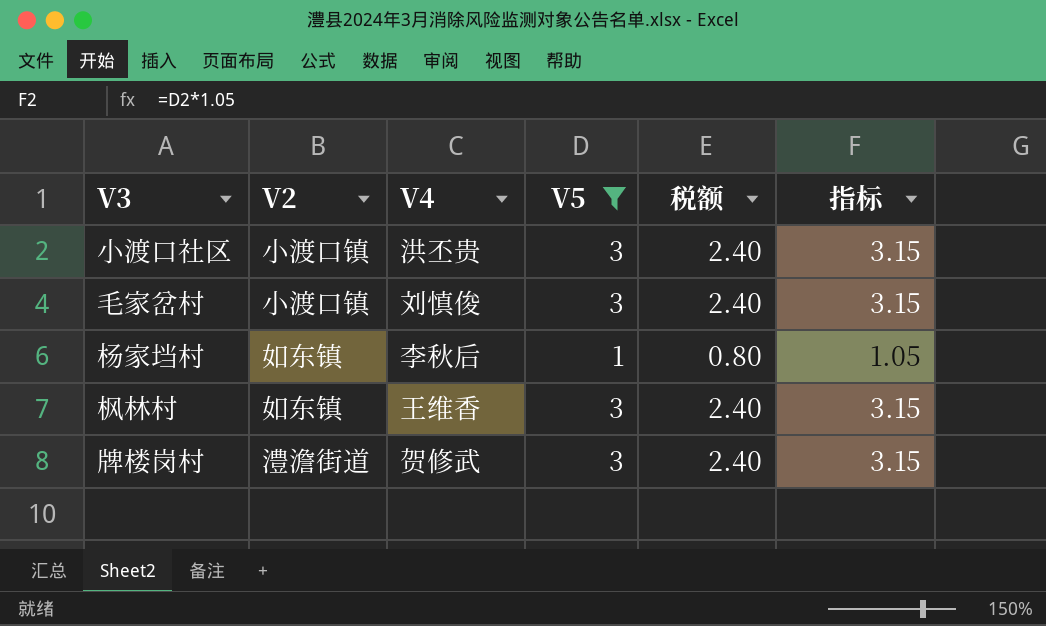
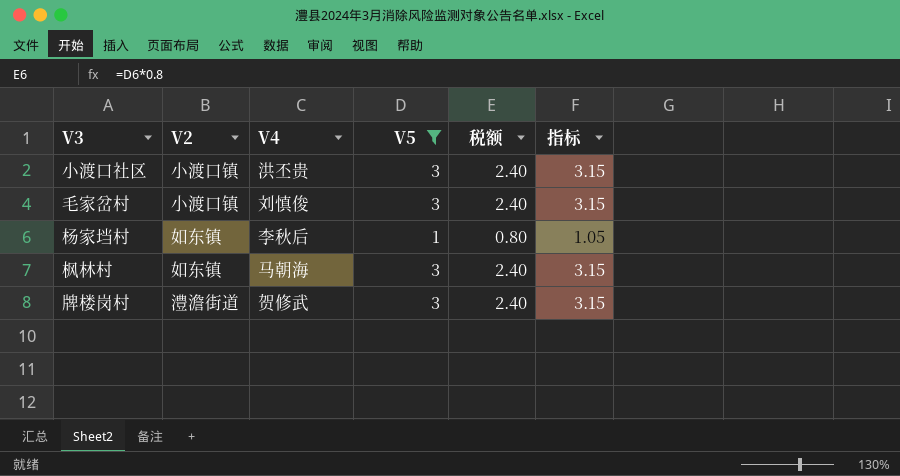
枫林村 | V4: 王维香 -> 马朝海

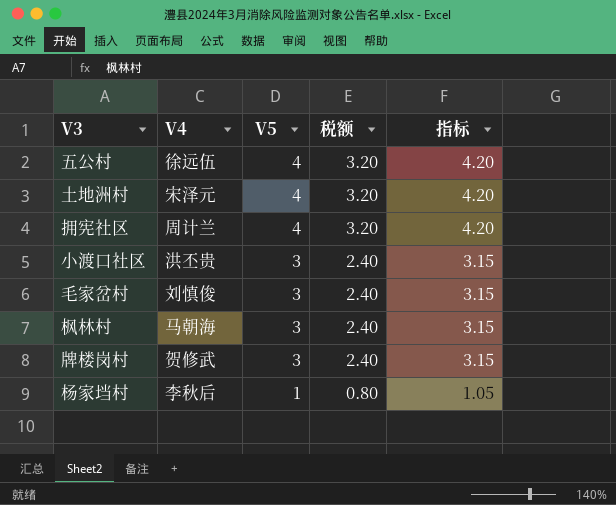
filter: V5 != 4 -> none
row order: none -> V5 descending
column V2 | position: 2 -> none

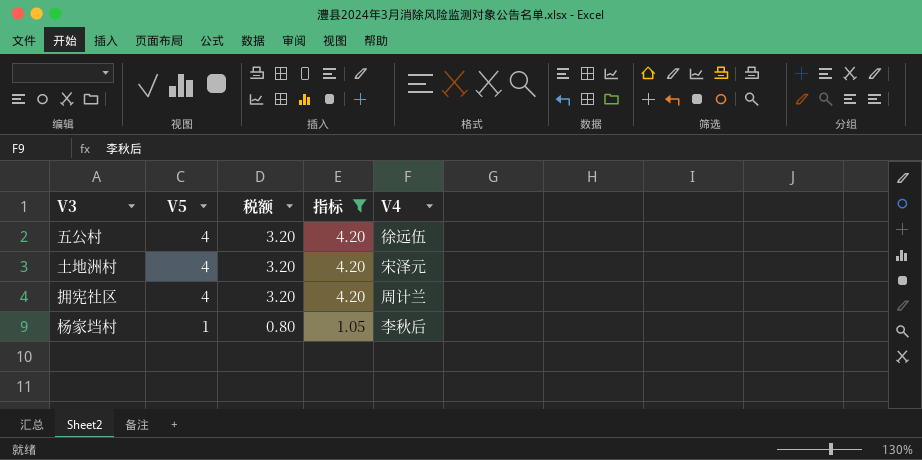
filter: none -> 指标 != 3.15
column V4 | position: 2 -> 5

